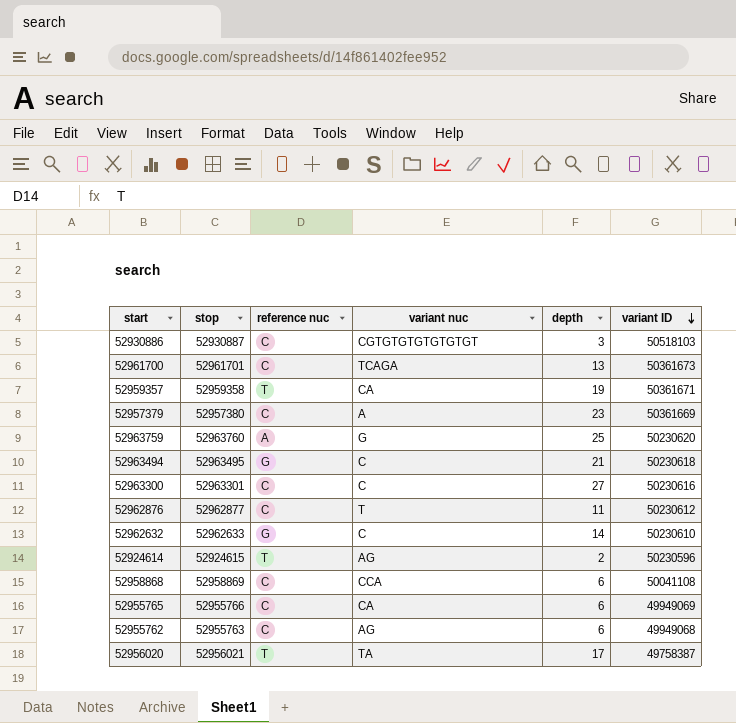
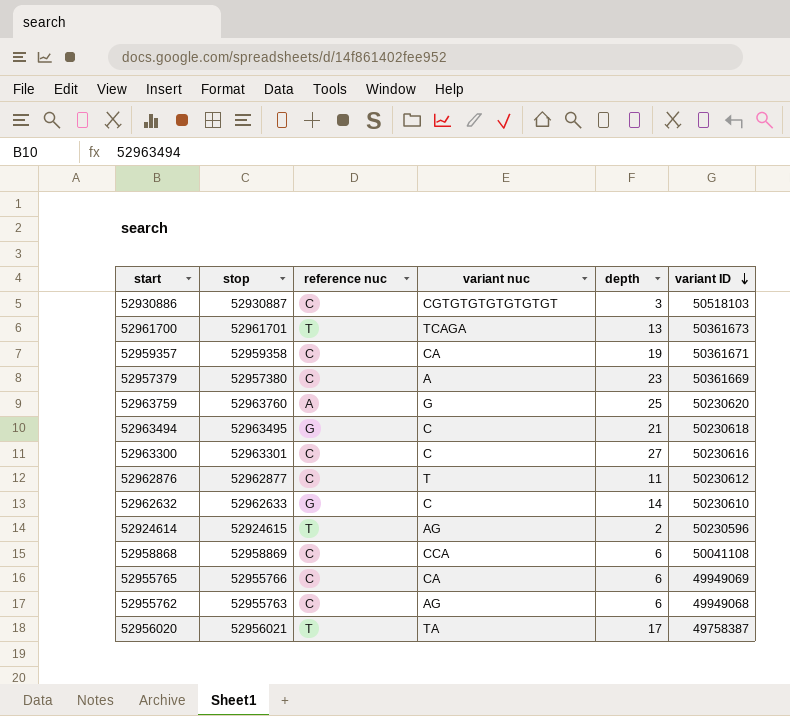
52961700 | reference nuc: C -> T
52959357 | reference nuc: T -> C

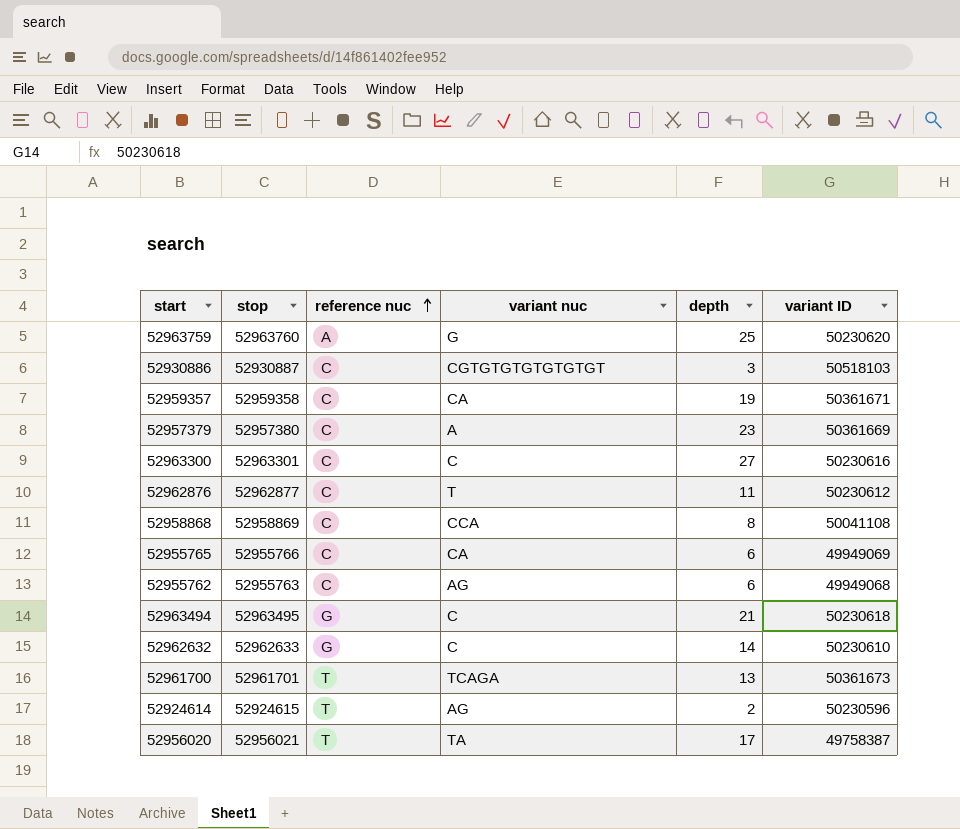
row order: variant ID descending -> reference nuc ascending
52958868 | depth: 6 -> 8

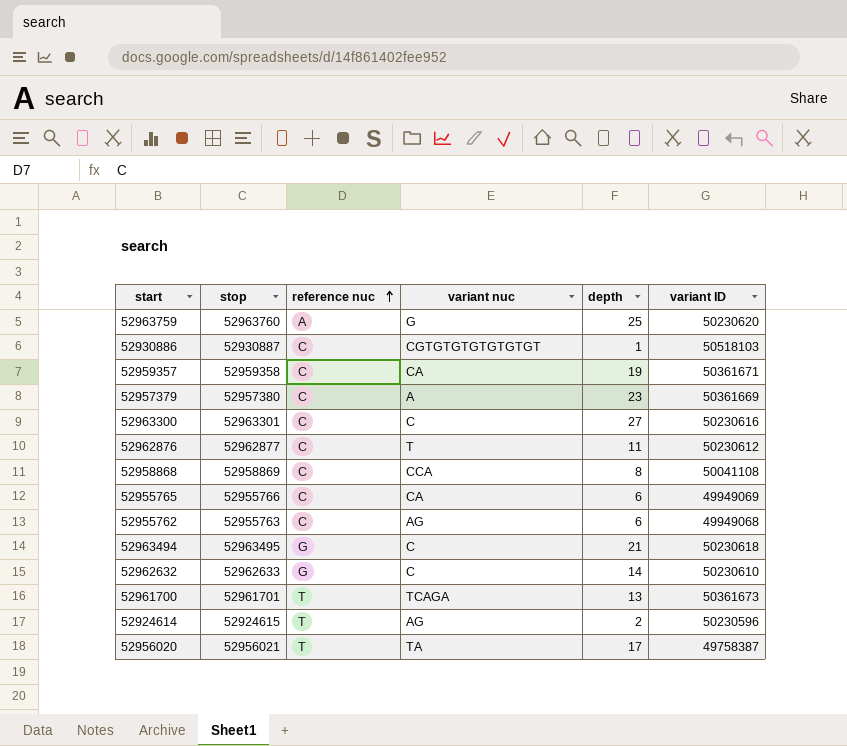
52930886 | depth: 3 -> 1

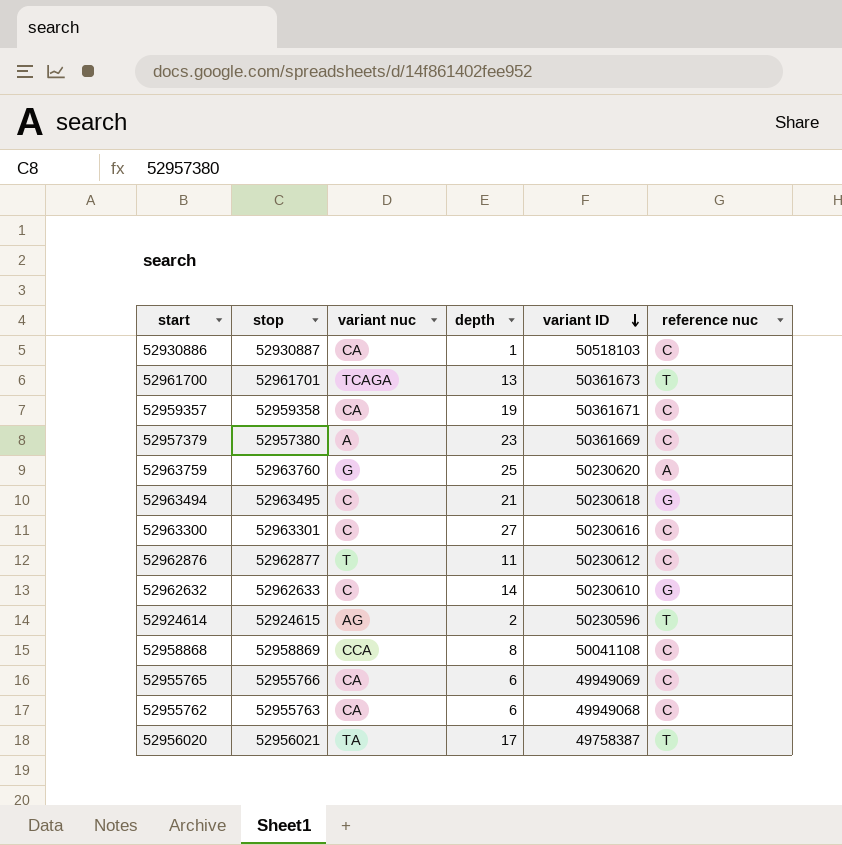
row order: reference nuc ascending -> variant ID descending
column reference nuc | position: 3 -> 6
52930886 | variant nuc: CGTGTGTGTGTGTGT -> CA
52955762 | variant nuc: AG -> CA

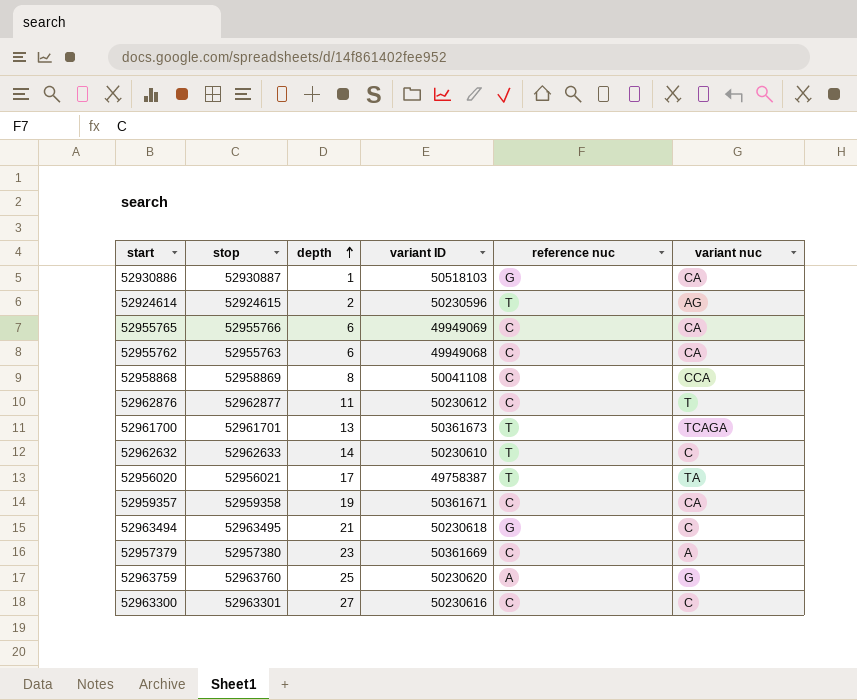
row order: variant ID descending -> depth ascending
column variant nuc | position: 3 -> 6
52930886 | reference nuc: C -> G
52962632 | reference nuc: G -> T

